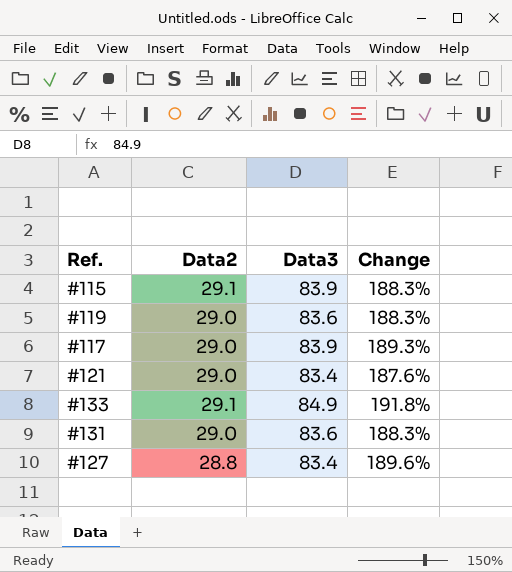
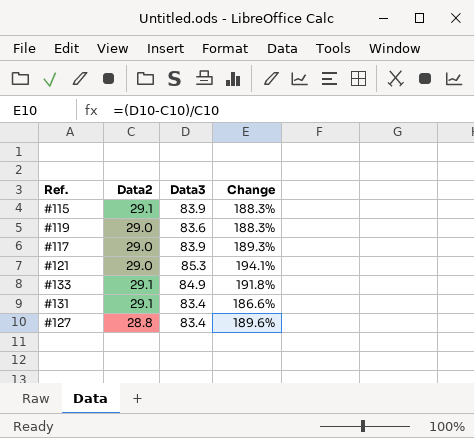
#121 | Data3: 83.4 -> 85.3
#121 | Change: 187.6% -> 194.1%
#131 | Data2: 29.0 -> 29.1
#131 | Data3: 83.6 -> 83.4
#131 | Change: 188.3% -> 186.6%

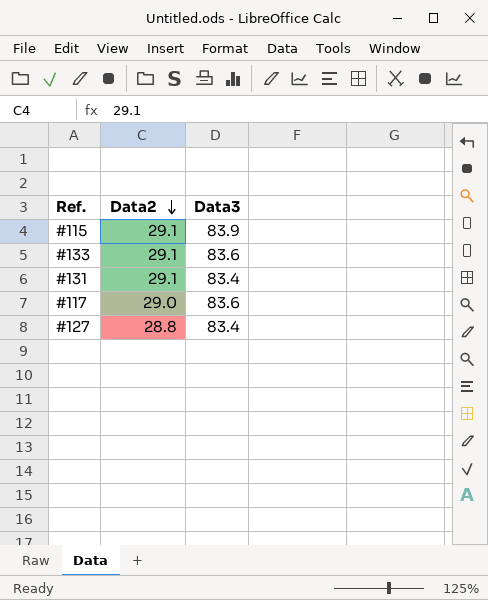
row order: none -> Data2 descending
column Change | formula: ([Data3] - [Data2]) / [Data2] -> none
row #119: 29.0 | 83.6 | 188.3% -> none
row #121: 29.0 | 85.3 | 194.1% -> none
#133 | Data3: 84.9 -> 83.6
#117 | Data3: 83.9 -> 83.6

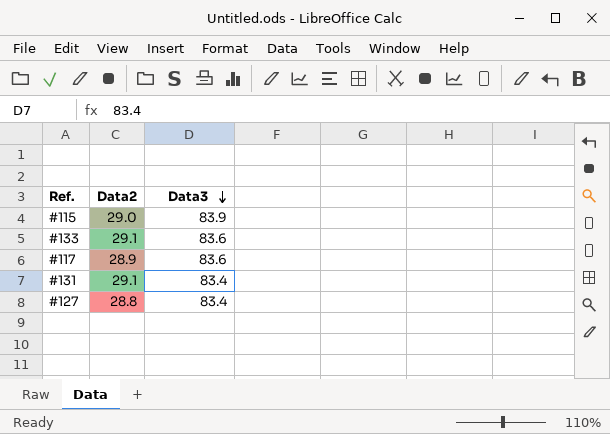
row order: Data2 descending -> Data3 descending
#115 | Data2: 29.1 -> 29.0
#117 | Data2: 29.0 -> 28.9

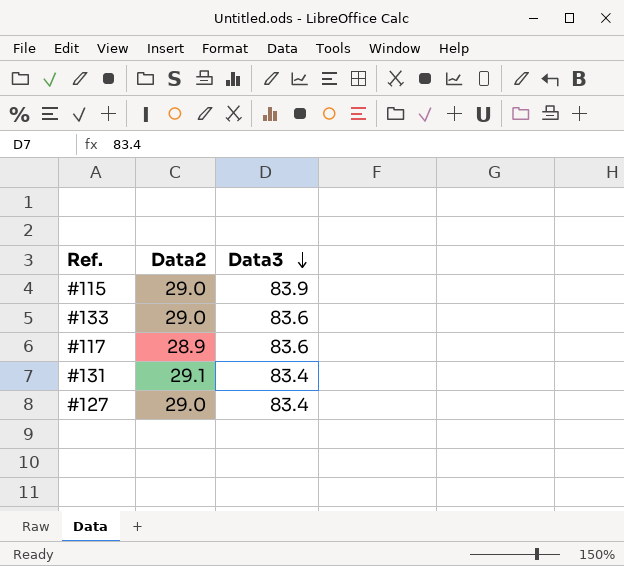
#133 | Data2: 29.1 -> 29.0
#127 | Data2: 28.8 -> 29.0

